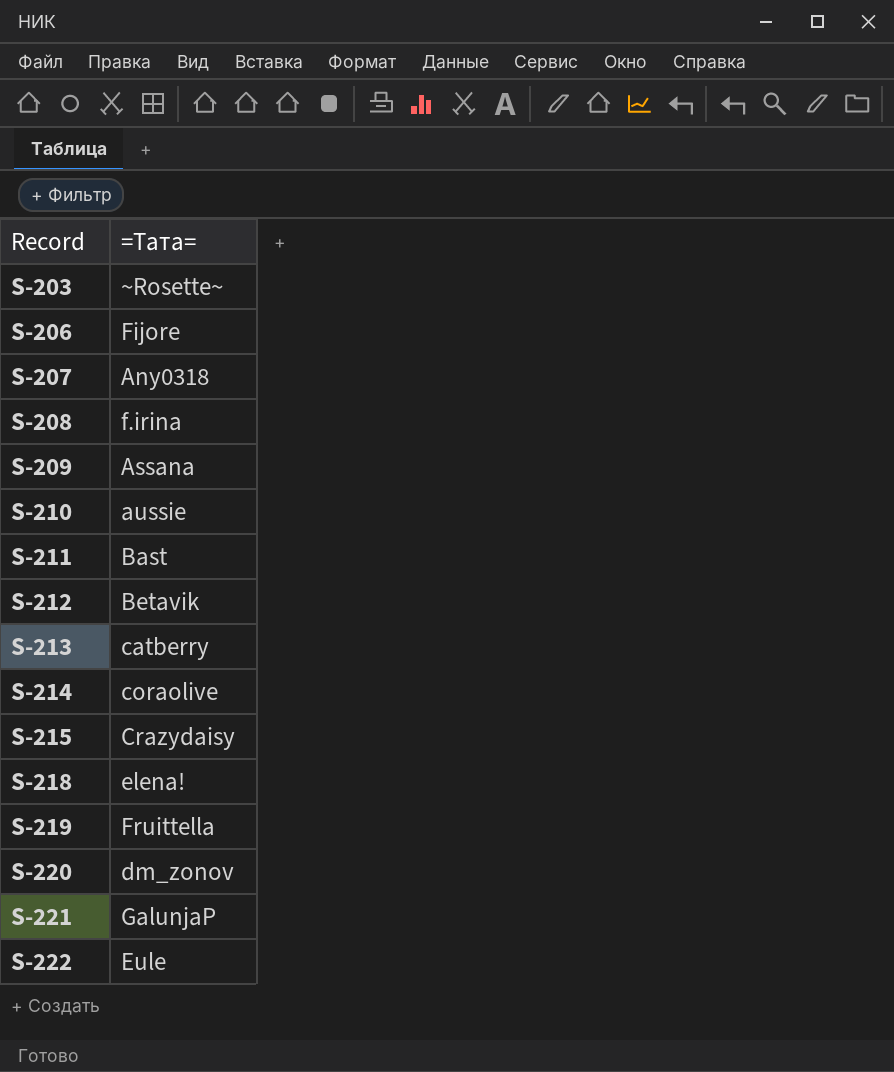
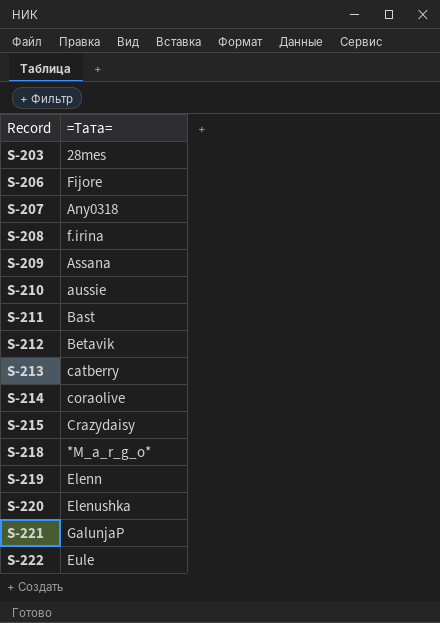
S-203 | =Тата=: ~Rosette~ -> 28mes
S-218 | =Тата=: elena! -> *M_a_r_g_o*
S-219 | =Тата=: Fruittella -> Elenn
S-220 | =Тата=: dm_zonov -> Elenushka

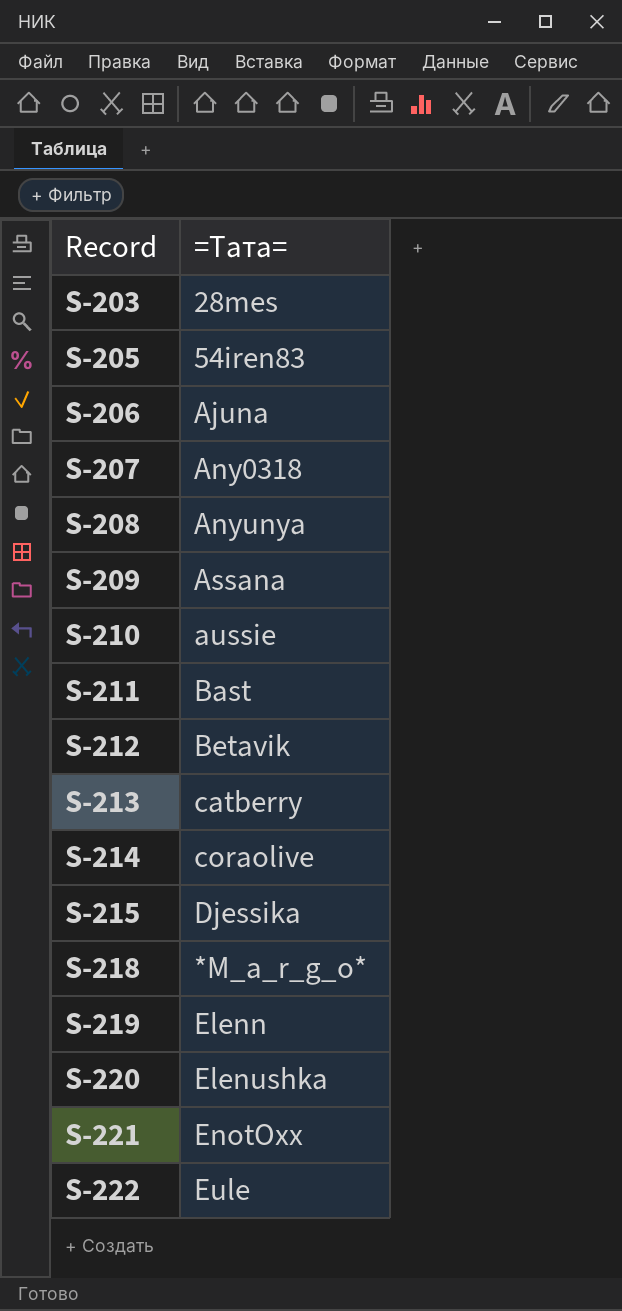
row S-205: none -> 54iren83
S-206 | =Тата=: Fijore -> Ajuna
S-208 | =Тата=: f.irina -> Anyunya
S-215 | =Тата=: Crazydaisy -> Djessika
S-221 | =Тата=: GalunjaP -> EnotOxx

